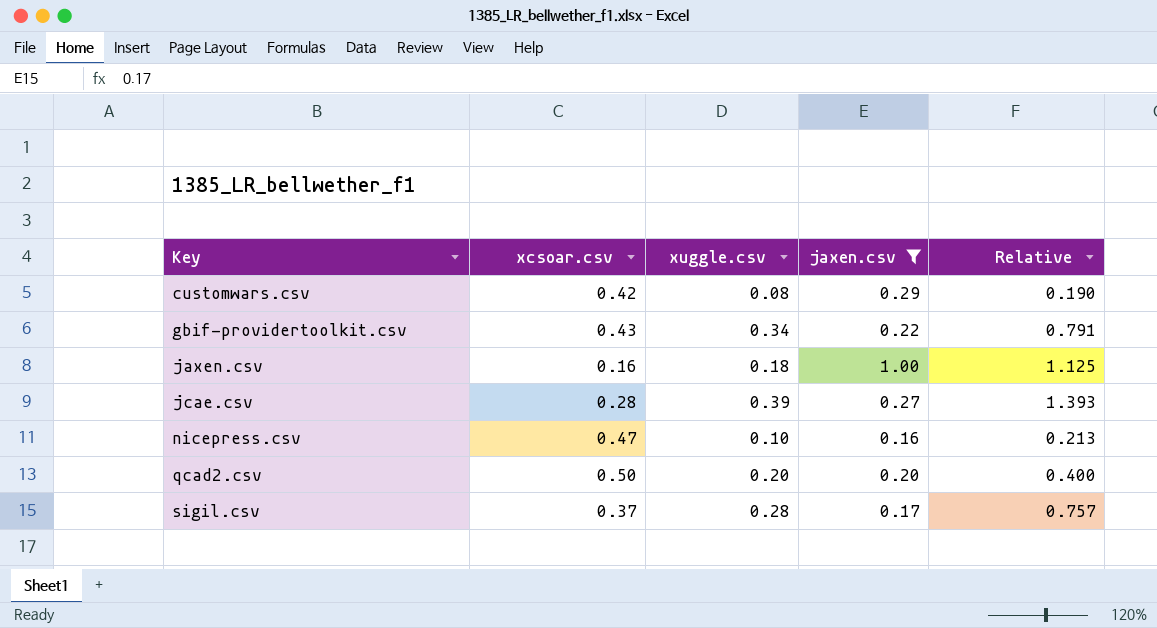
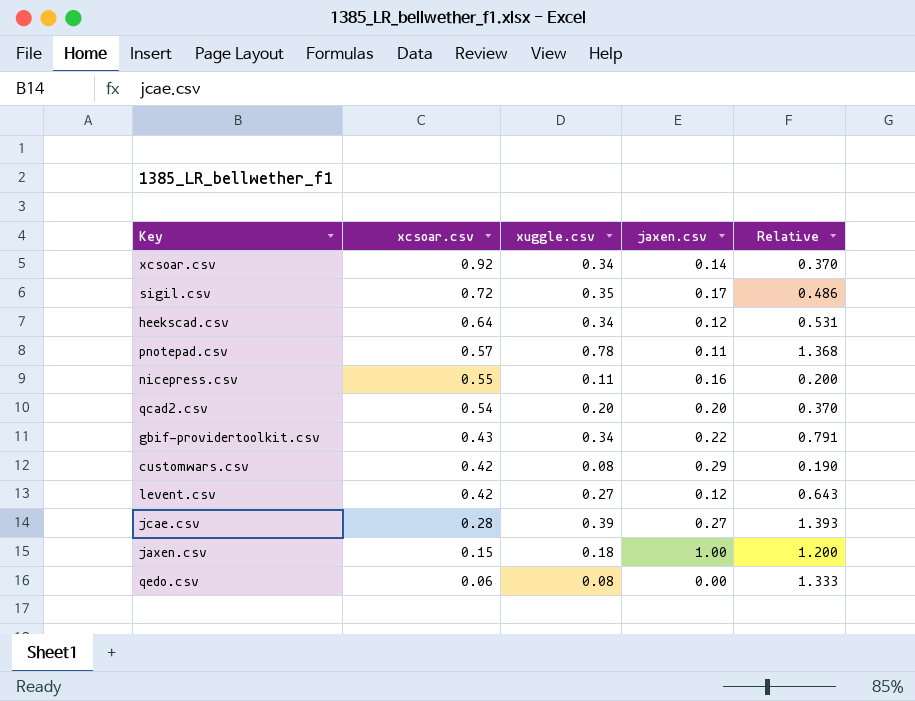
filter: jaxen.csv >= 0.16 -> none
row order: Key ascending -> xcsoar.csv descending
sigil.csv | xcsoar.csv: 0.37 -> 0.72
sigil.csv | xuggle.csv: 0.28 -> 0.35
sigil.csv | Relative: 0.757 -> 0.486
nicepress.csv | xcsoar.csv: 0.47 -> 0.55
nicepress.csv | xuggle.csv: 0.10 -> 0.11
nicepress.csv | Relative: 0.213 -> 0.200
qcad2.csv | xcsoar.csv: 0.50 -> 0.54
qcad2.csv | Relative: 0.400 -> 0.370
jaxen.csv | xcsoar.csv: 0.16 -> 0.15
jaxen.csv | Relative: 1.125 -> 1.200

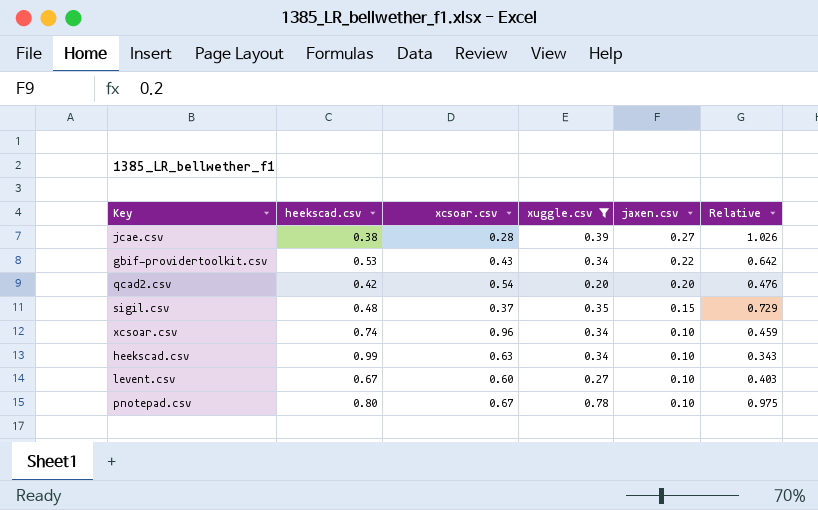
filter: none -> xuggle.csv >= 0.20
row order: xcsoar.csv descending -> jaxen.csv descending
column heekscad.csv | position: none -> 2
column Relative | formula: [xuggle.csv] / [xcsoar.csv] -> [xuggle.csv] / [heekscad.csv]
sigil.csv | xcsoar.csv: 0.72 -> 0.37
sigil.csv | jaxen.csv: 0.17 -> 0.15
xcsoar.csv | xcsoar.csv: 0.92 -> 0.96
xcsoar.csv | jaxen.csv: 0.14 -> 0.10
heekscad.csv | xcsoar.csv: 0.64 -> 0.63
heekscad.csv | jaxen.csv: 0.12 -> 0.10
levent.csv | xcsoar.csv: 0.42 -> 0.60
levent.csv | jaxen.csv: 0.12 -> 0.10
pnotepad.csv | xcsoar.csv: 0.57 -> 0.67
pnotepad.csv | jaxen.csv: 0.11 -> 0.10

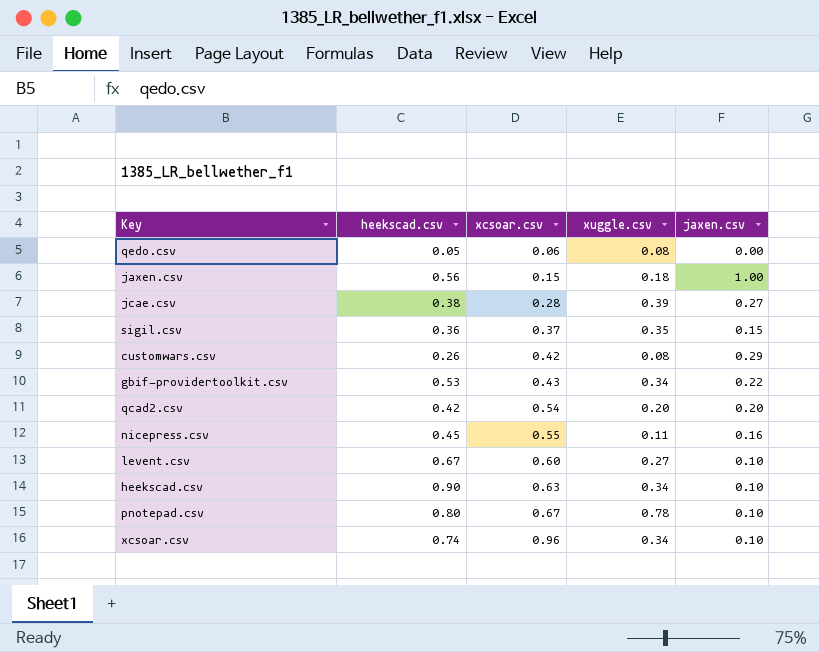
filter: xuggle.csv >= 0.20 -> none
row order: jaxen.csv descending -> xcsoar.csv ascending
column Relative | formula: [xuggle.csv] / [heekscad.csv] -> none
sigil.csv | heekscad.csv: 0.48 -> 0.36
heekscad.csv | heekscad.csv: 0.99 -> 0.90

